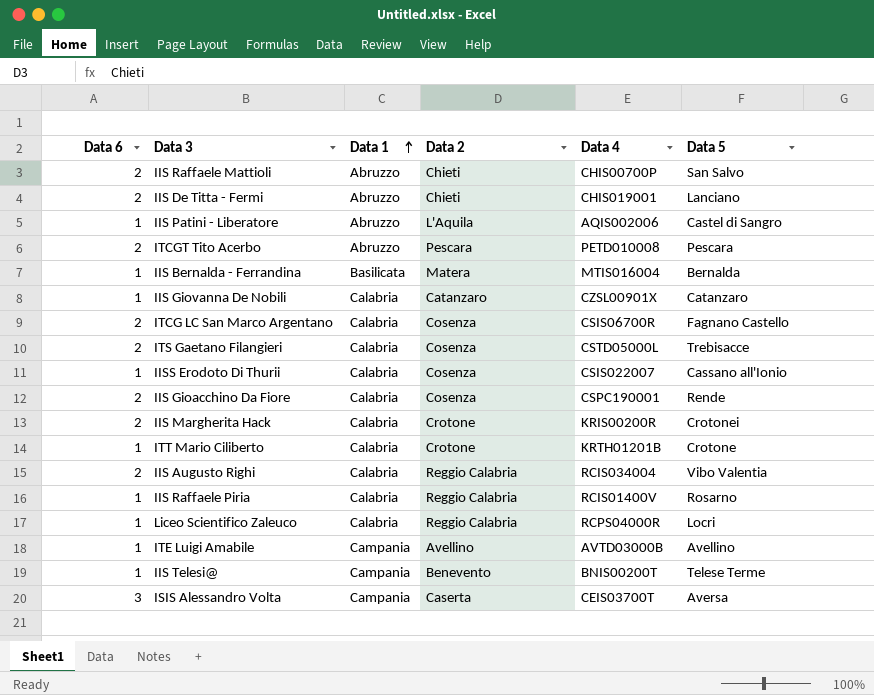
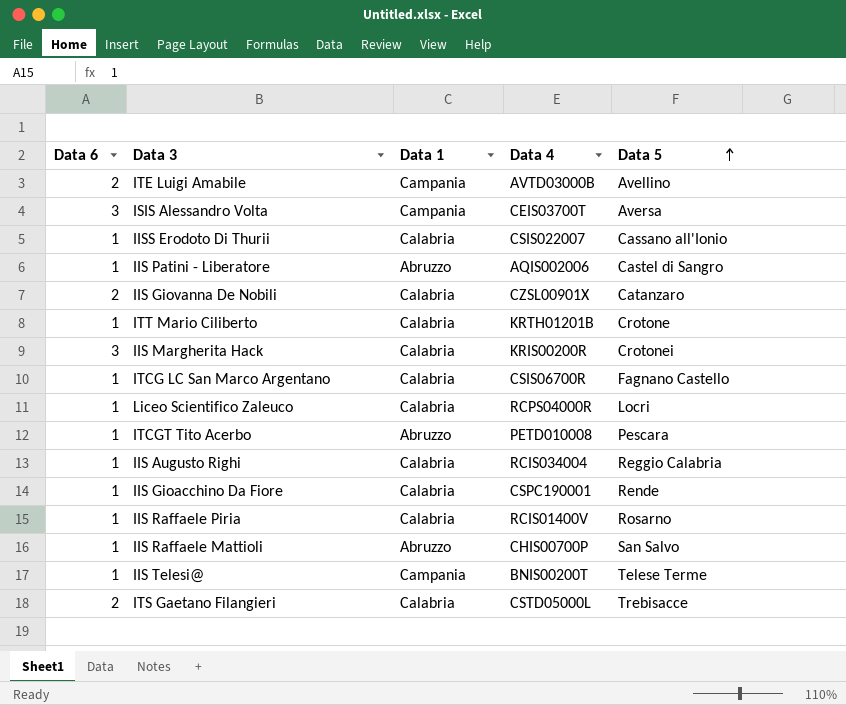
row order: Data 1 ascending -> Data 5 ascending
column Data 2 | position: 4 -> none
row IIS De Titta - Fermi: 2 | Abruzzo | Chieti | CHIS019001 | Lanciano -> none
row IIS Bernalda - Ferrandina: 1 | Basilicata | Matera | MTIS016004 | Bernalda -> none
ITE Luigi Amabile | Data 6: 1 -> 2
IIS Giovanna De Nobili | Data 6: 1 -> 2
IIS Margherita Hack | Data 6: 2 -> 3
ITCG LC San Marco Argentano | Data 6: 2 -> 1
ITCGT Tito Acerbo | Data 6: 2 -> 1
IIS Augusto Righi | Data 6: 2 -> 1
IIS Augusto Righi | Data 5: Vibo Valentia -> Reggio Calabria
IIS Gioacchino Da Fiore | Data 6: 2 -> 1
IIS Raffaele Mattioli | Data 6: 2 -> 1

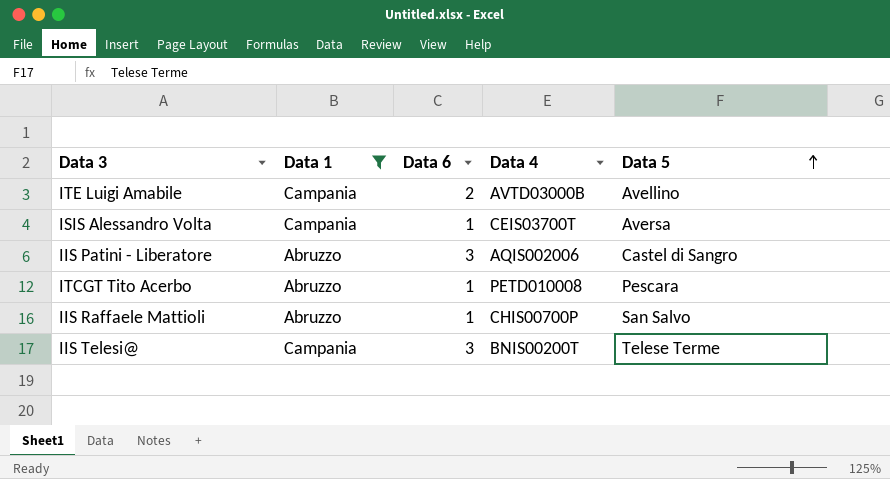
filter: none -> Data 1 != Calabria
column Data 6 | position: 1 -> 3
ISIS Alessandro Volta | Data 6: 3 -> 1
IIS Patini - Liberatore | Data 6: 1 -> 3
IIS Telesi@ | Data 6: 1 -> 3

